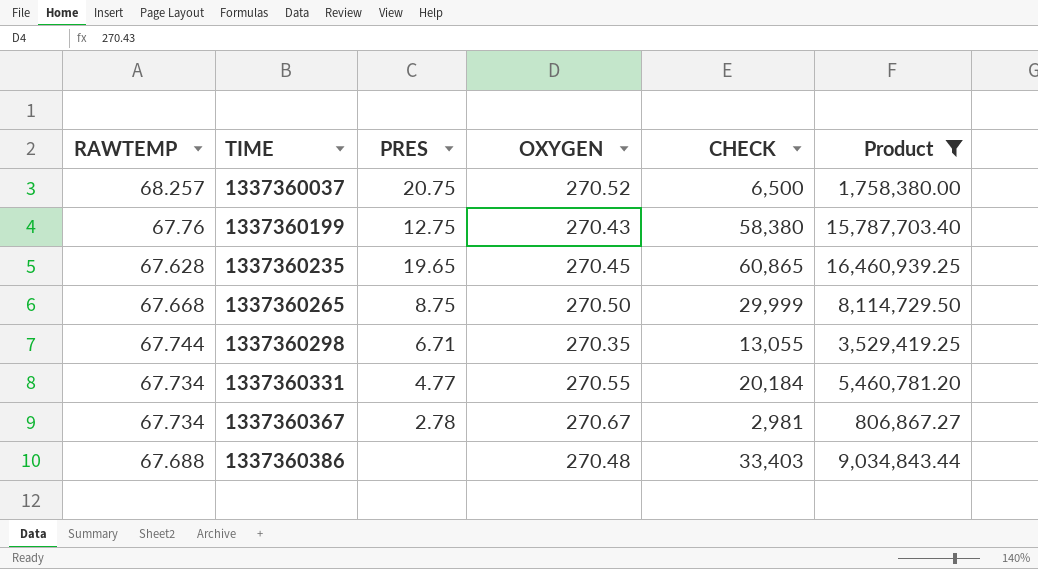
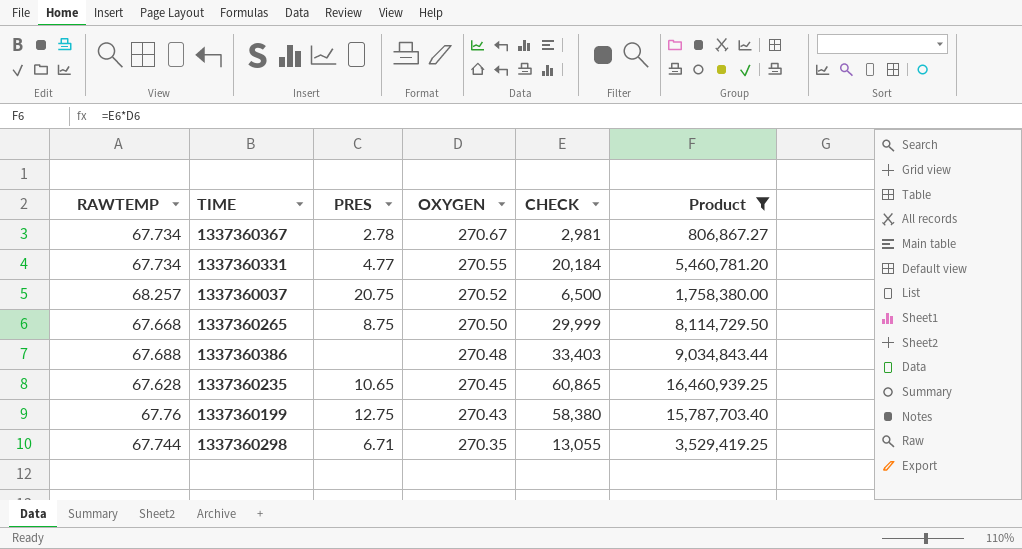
row order: TIME ascending -> OXYGEN descending
1337360235 | PRES: 19.65 -> 10.65

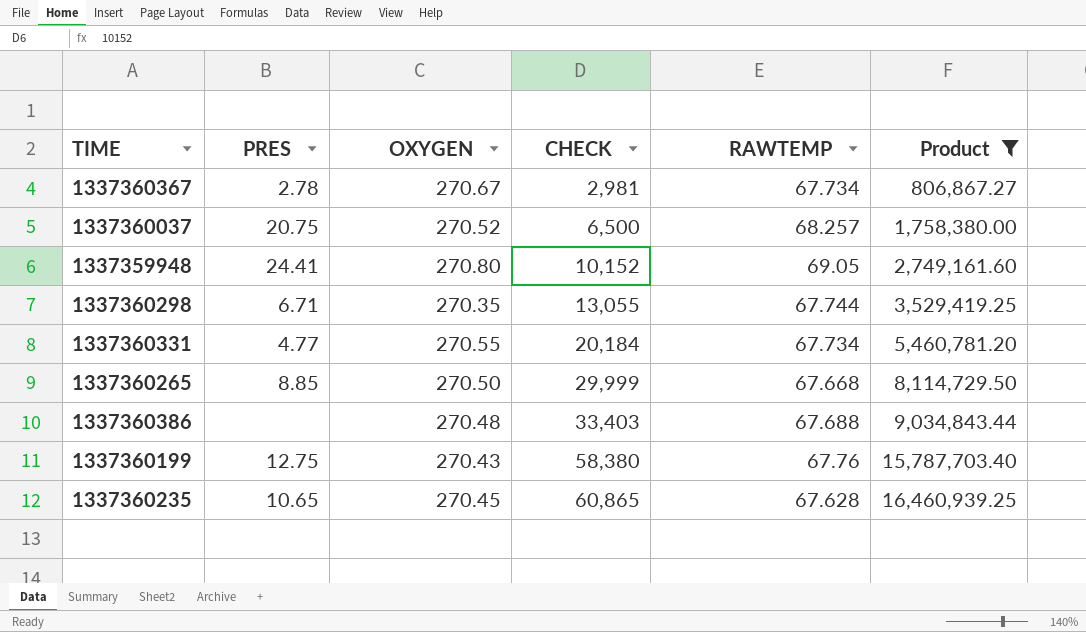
row order: OXYGEN descending -> CHECK ascending
column RAWTEMP | position: 1 -> 5
row 1337359948: none -> 24.41 | 270.80 | 10,152 | 69.05 | 2,749,161.60
1337360265 | PRES: 8.75 -> 8.85

